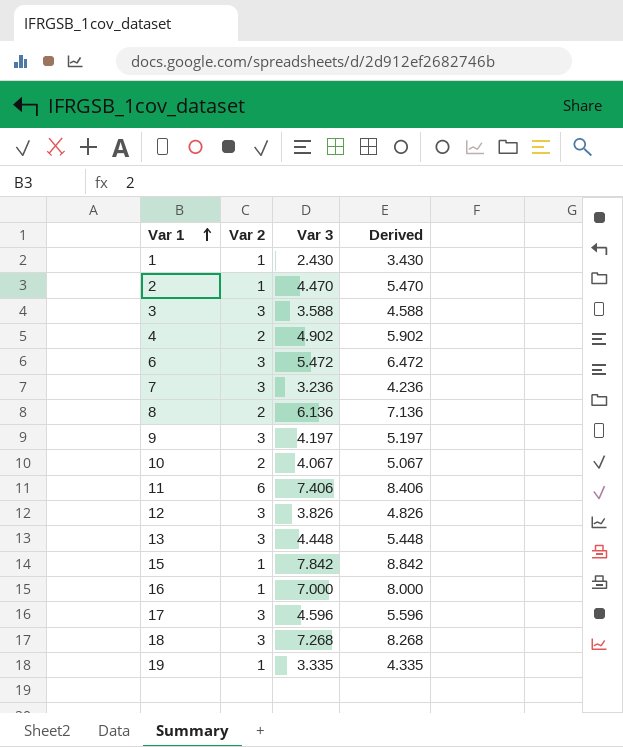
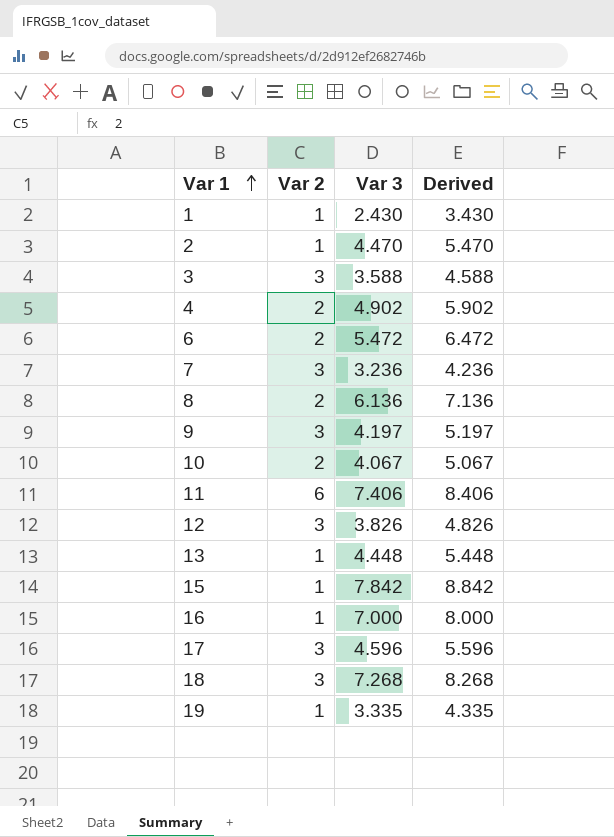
6 | Var 2: 3 -> 2
13 | Var 2: 3 -> 1

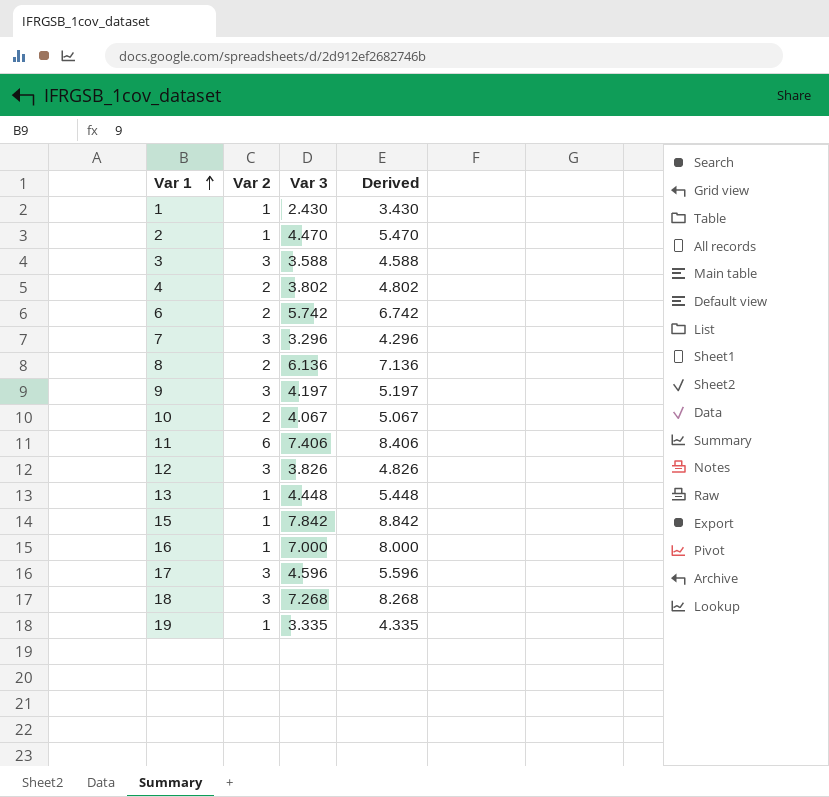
4 | Var 3: 4.902 -> 3.802
4 | Derived: 5.902 -> 4.802
6 | Var 3: 5.472 -> 5.742
6 | Derived: 6.472 -> 6.742
7 | Var 3: 3.236 -> 3.296
7 | Derived: 4.236 -> 4.296

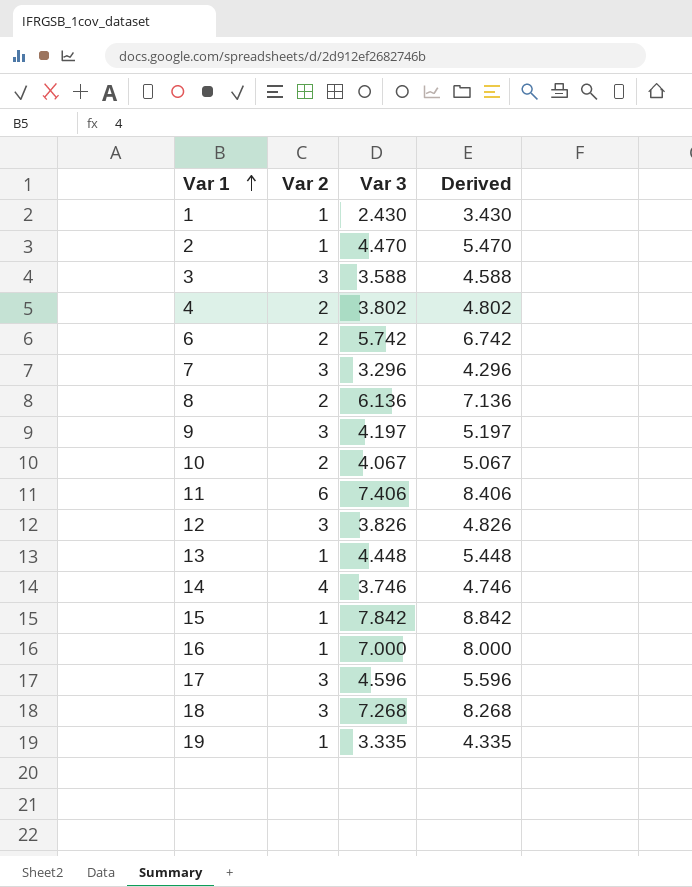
row 14: none -> 4 | 3.746 | 4.746

